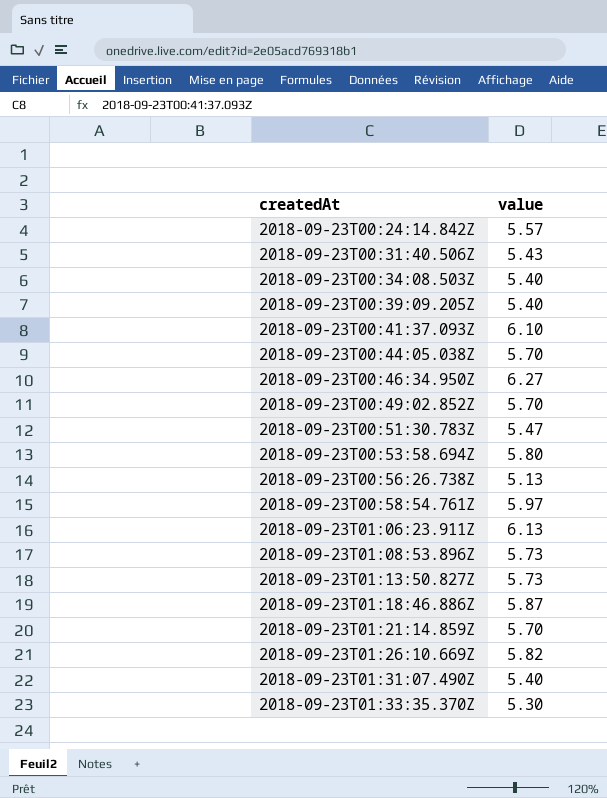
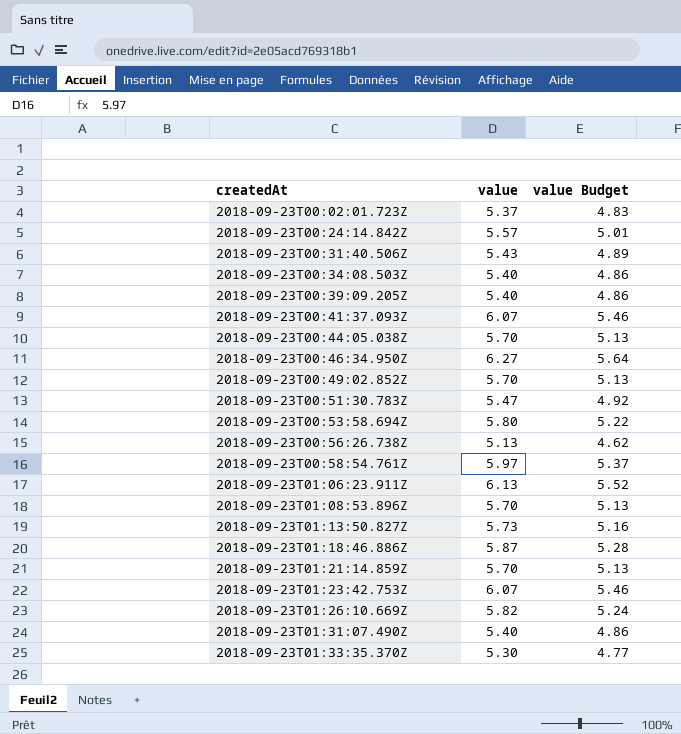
column value Budget | formula: none -> [value] * 0.9
row 2018-09-23T00:02:01.723Z: none -> 5.37 | 4.83
2018-09-23T00:41:37.093Z | value: 6.10 -> 6.07
2018-09-23T01:08:53.896Z | value: 5.73 -> 5.70
row 2018-09-23T01:23:42.753Z: none -> 6.07 | 5.46

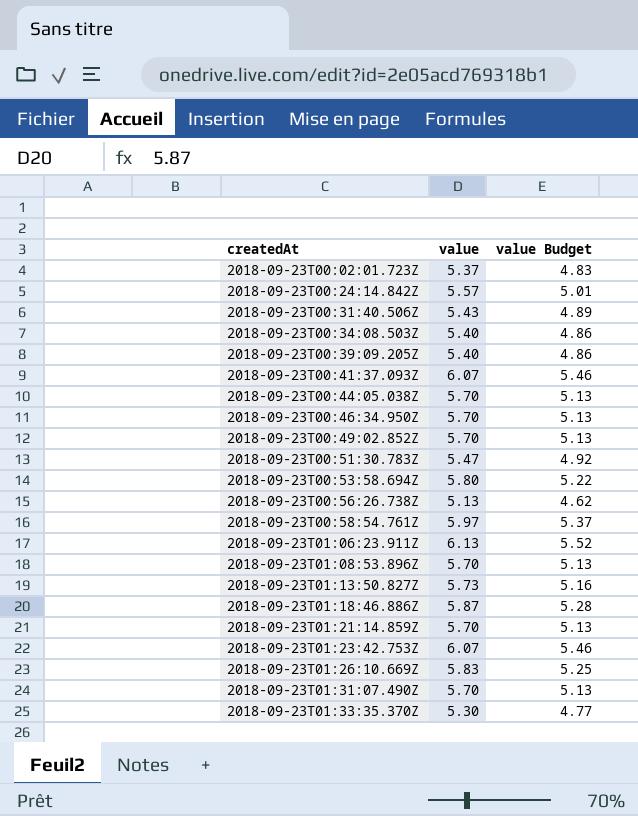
2018-09-23T00:46:34.950Z | value: 6.27 -> 5.70
2018-09-23T00:46:34.950Z | value Budget: 5.64 -> 5.13
2018-09-23T01:26:10.669Z | value: 5.82 -> 5.83
2018-09-23T01:26:10.669Z | value Budget: 5.24 -> 5.25
2018-09-23T01:31:07.490Z | value: 5.40 -> 5.70
2018-09-23T01:31:07.490Z | value Budget: 4.86 -> 5.13

